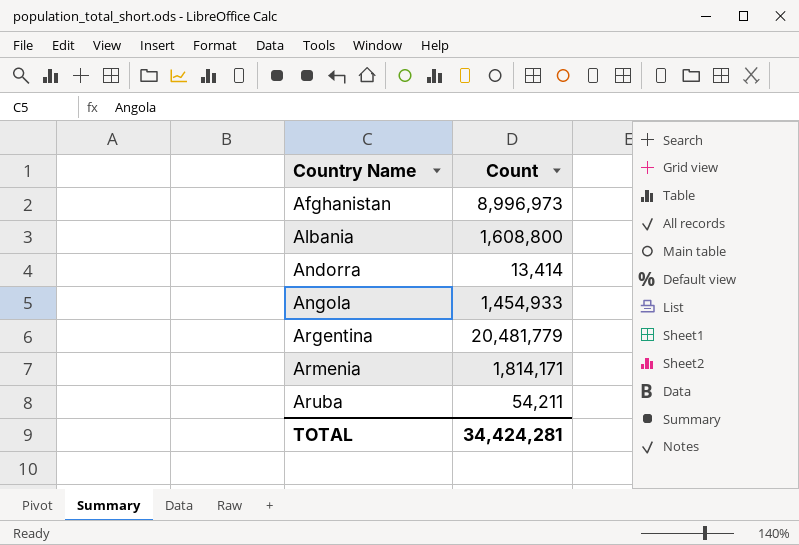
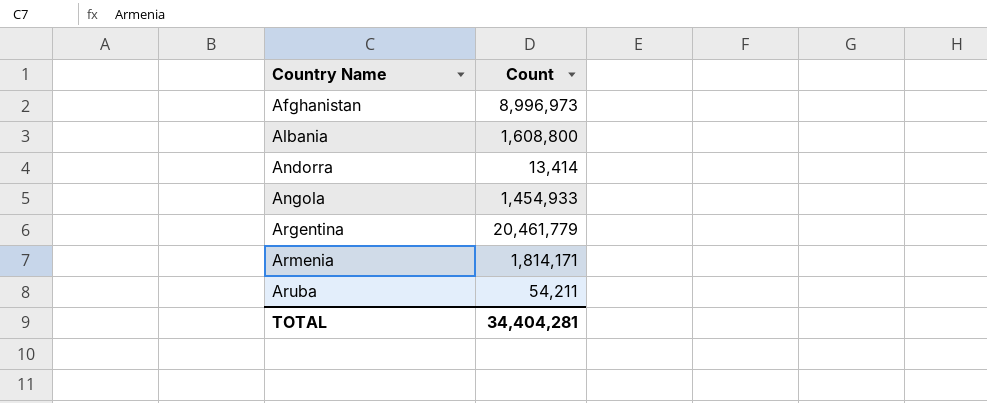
Argentina | Count: 20,481,779 -> 20,461,779
TOTAL | Count: 34,424,281 -> 34,404,281

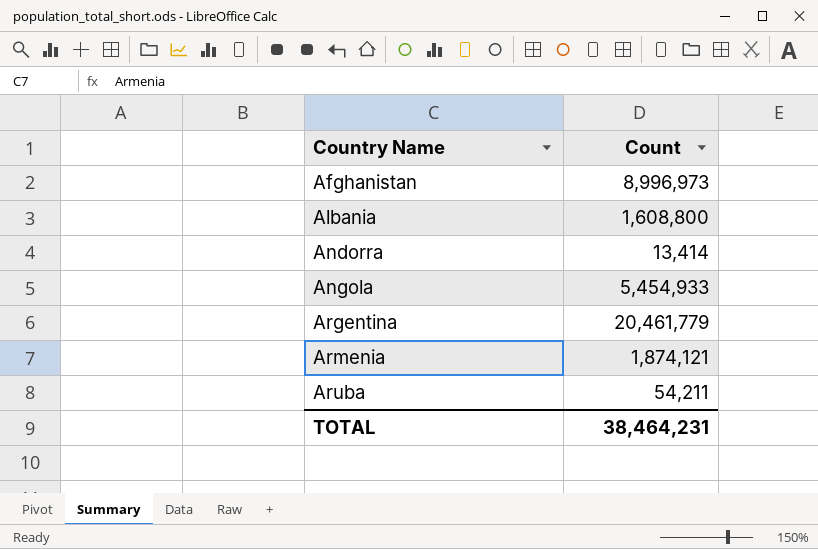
Angola | Count: 1,454,933 -> 5,454,933
Armenia | Count: 1,814,171 -> 1,874,121
TOTAL | Count: 34,404,281 -> 38,464,231

